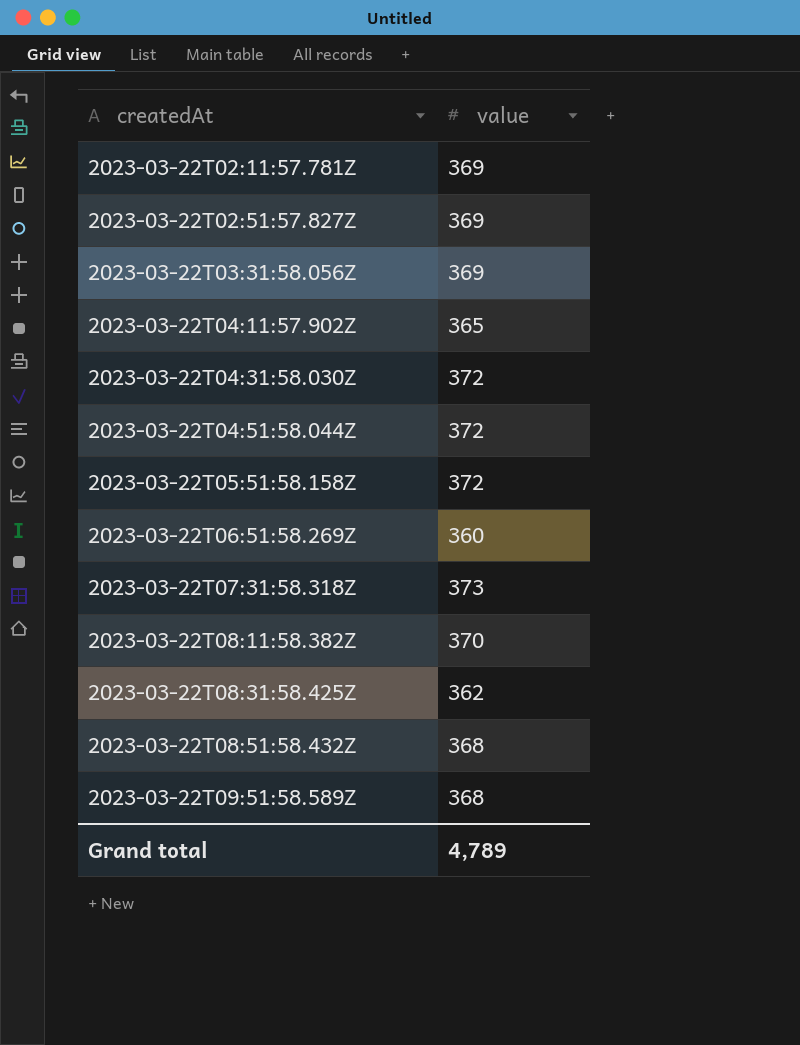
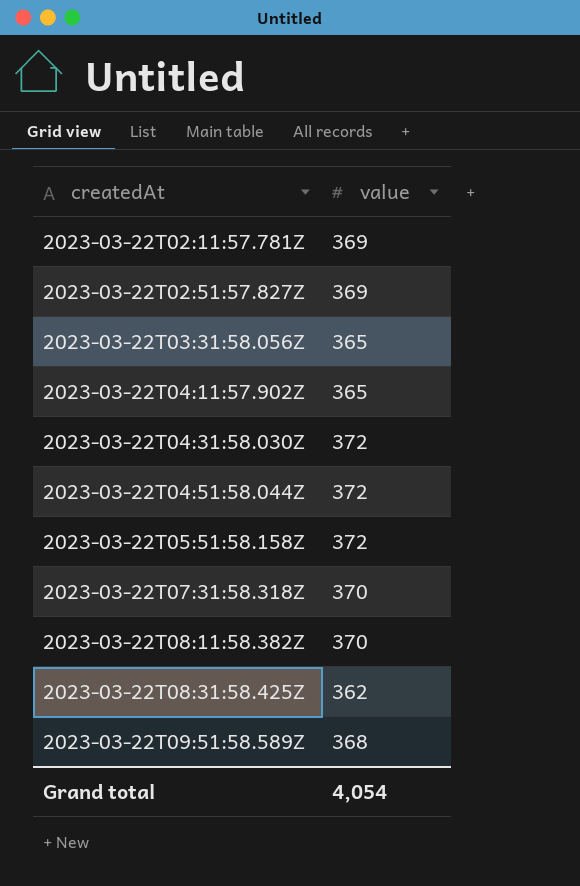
row 2023-03-22T06:51:58.269Z: 360 -> none
row 2023-03-22T08:51:58.432Z: 368 -> none
2023-03-22T03:31:58.056Z | value: 369 -> 365
2023-03-22T07:31:58.318Z | value: 373 -> 370
Grand total | value: 4,789 -> 4,054

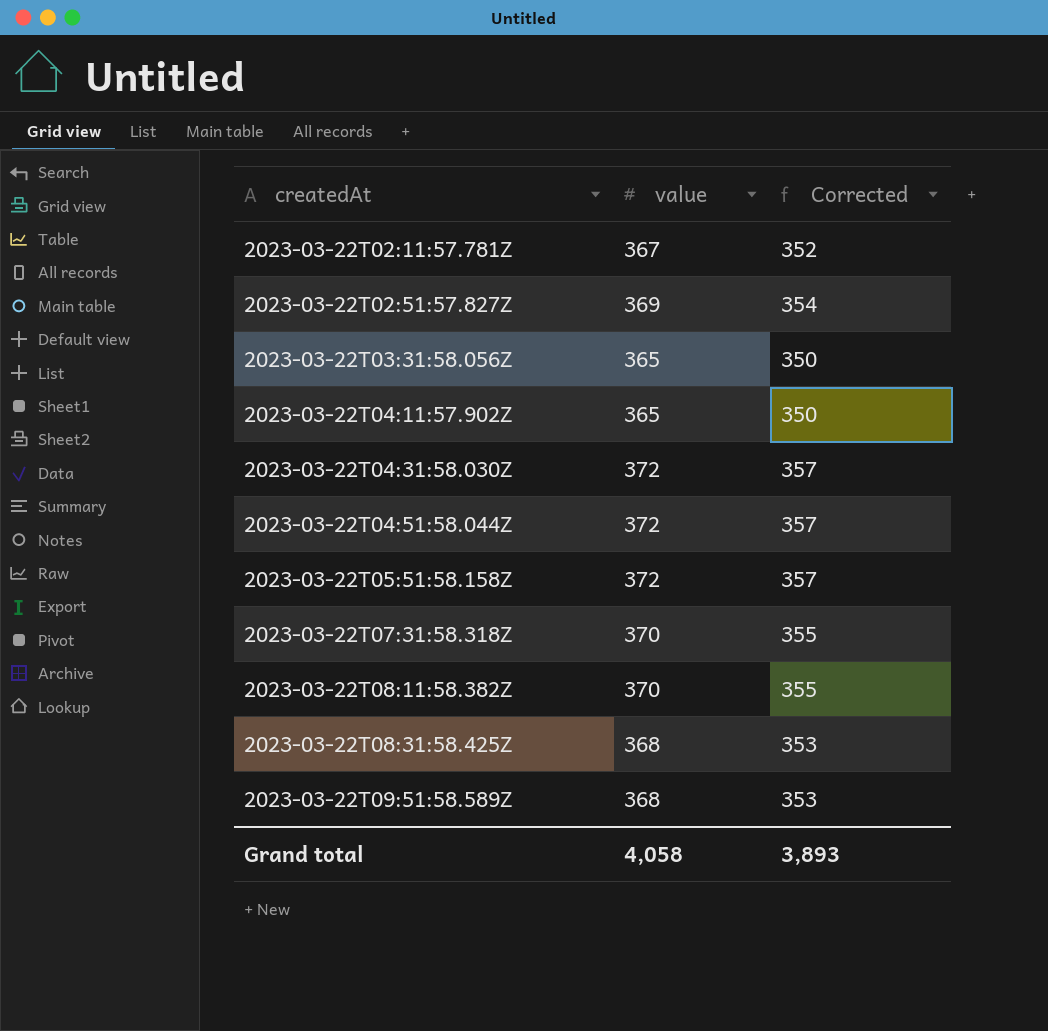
column Corrected | formula: none -> [value] - 15
2023-03-22T02:11:57.781Z | value: 369 -> 367
2023-03-22T08:31:58.425Z | value: 362 -> 368
Grand total | value: 4,054 -> 4,058

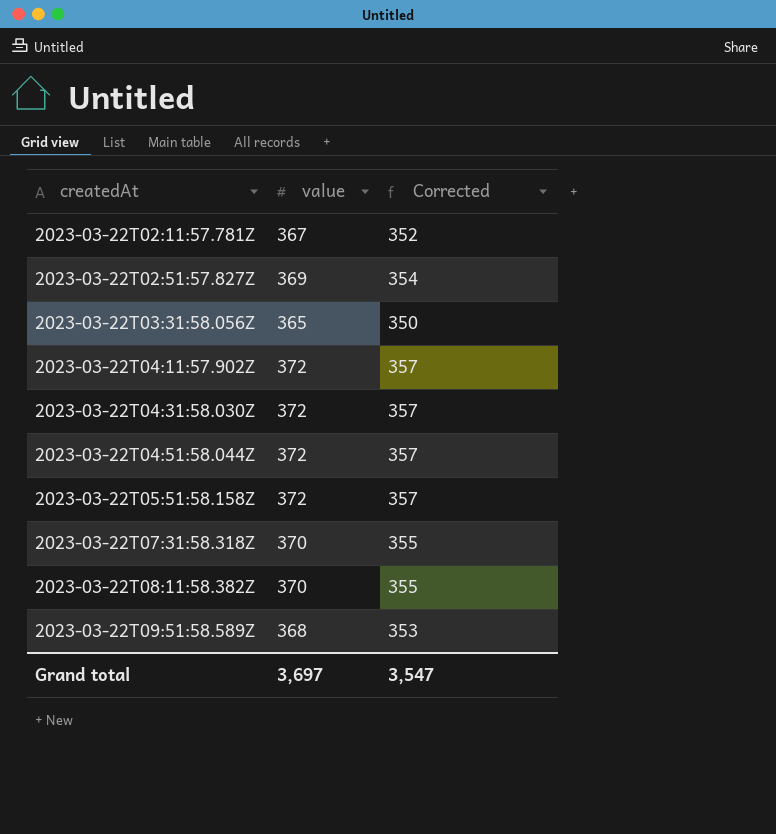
row 2023-03-22T08:31:58.425Z: 368 | 353 -> none
2023-03-22T04:11:57.902Z | value: 365 -> 372
2023-03-22T04:11:57.902Z | Corrected: 350 -> 357
Grand total | value: 4,058 -> 3,697
Grand total | Corrected: 3,893 -> 3,547

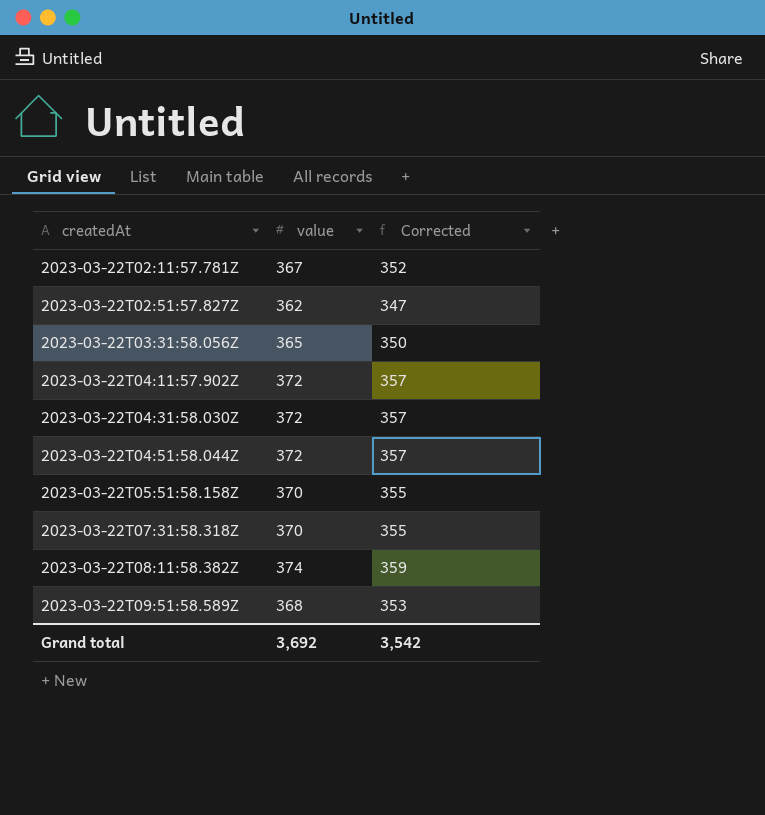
2023-03-22T02:51:57.827Z | value: 369 -> 362
2023-03-22T02:51:57.827Z | Corrected: 354 -> 347
2023-03-22T05:51:58.158Z | value: 372 -> 370
2023-03-22T05:51:58.158Z | Corrected: 357 -> 355
2023-03-22T08:11:58.382Z | value: 370 -> 374
2023-03-22T08:11:58.382Z | Corrected: 355 -> 359
Grand total | value: 3,697 -> 3,692
Grand total | Corrected: 3,547 -> 3,542

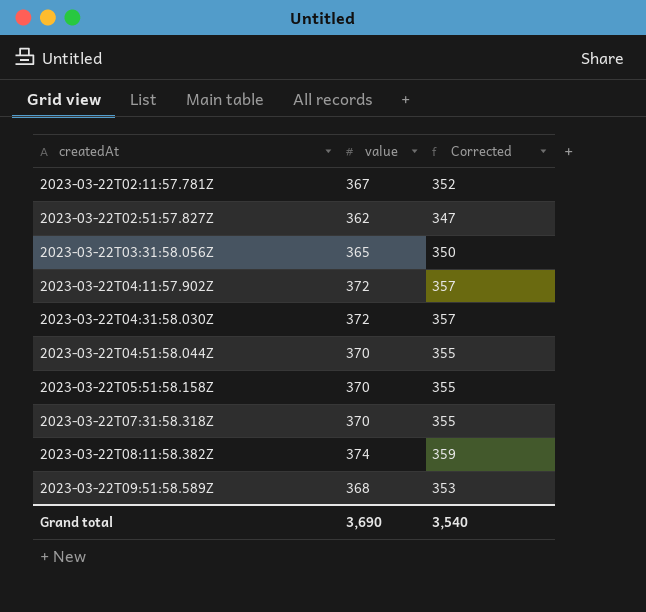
2023-03-22T04:51:58.044Z | value: 372 -> 370
2023-03-22T04:51:58.044Z | Corrected: 357 -> 355
Grand total | value: 3,692 -> 3,690
Grand total | Corrected: 3,542 -> 3,540

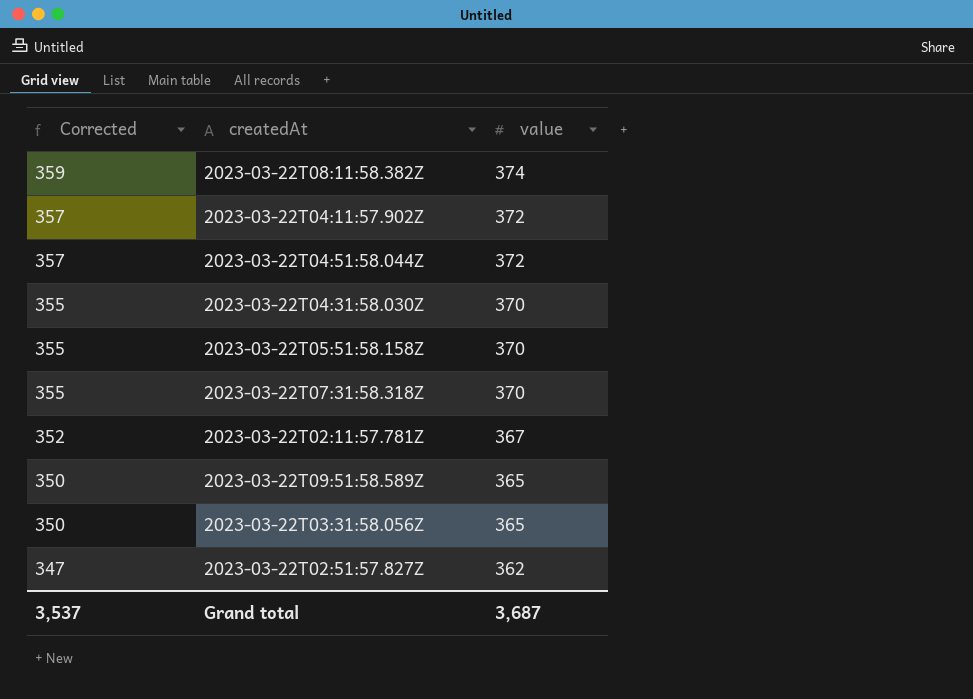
row order: createdAt ascending -> Corrected descending
column Corrected | position: 3 -> 1
2023-03-22T04:51:58.044Z | Corrected: 355 -> 357
2023-03-22T04:51:58.044Z | value: 370 -> 372
2023-03-22T04:31:58.030Z | Corrected: 357 -> 355
2023-03-22T04:31:58.030Z | value: 372 -> 370
2023-03-22T09:51:58.589Z | Corrected: 353 -> 350
2023-03-22T09:51:58.589Z | value: 368 -> 365
Grand total | Corrected: 3,540 -> 3,537
Grand total | value: 3,690 -> 3,687

